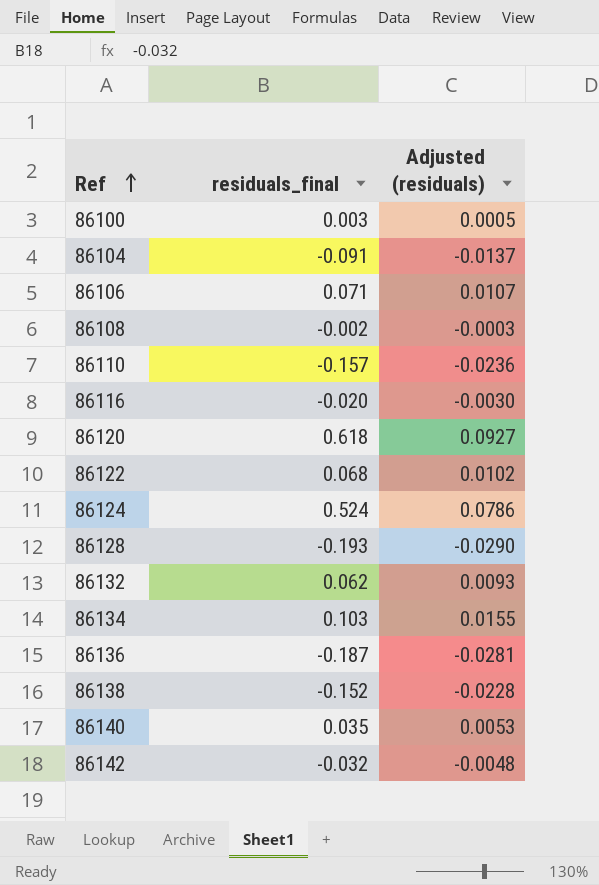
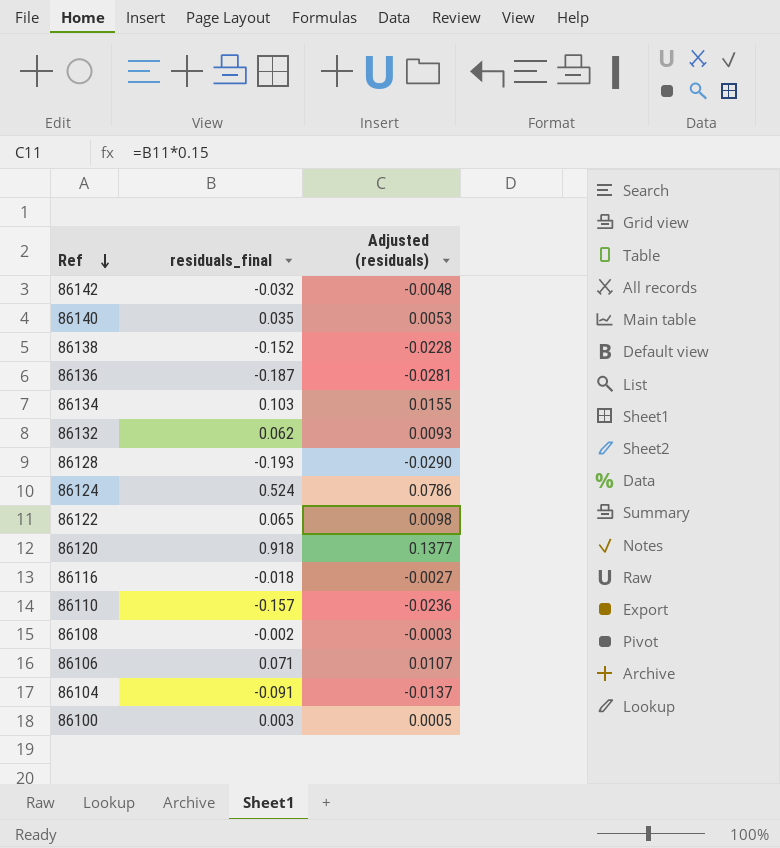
row order: Ref ascending -> Ref descending
86122 | residuals_final: 0.068 -> 0.065
86122 | Adjusted (residuals): 0.0102 -> 0.0098
86120 | residuals_final: 0.618 -> 0.918
86120 | Adjusted (residuals): 0.0927 -> 0.1377
86116 | residuals_final: -0.020 -> -0.018
86116 | Adjusted (residuals): -0.0030 -> -0.0027

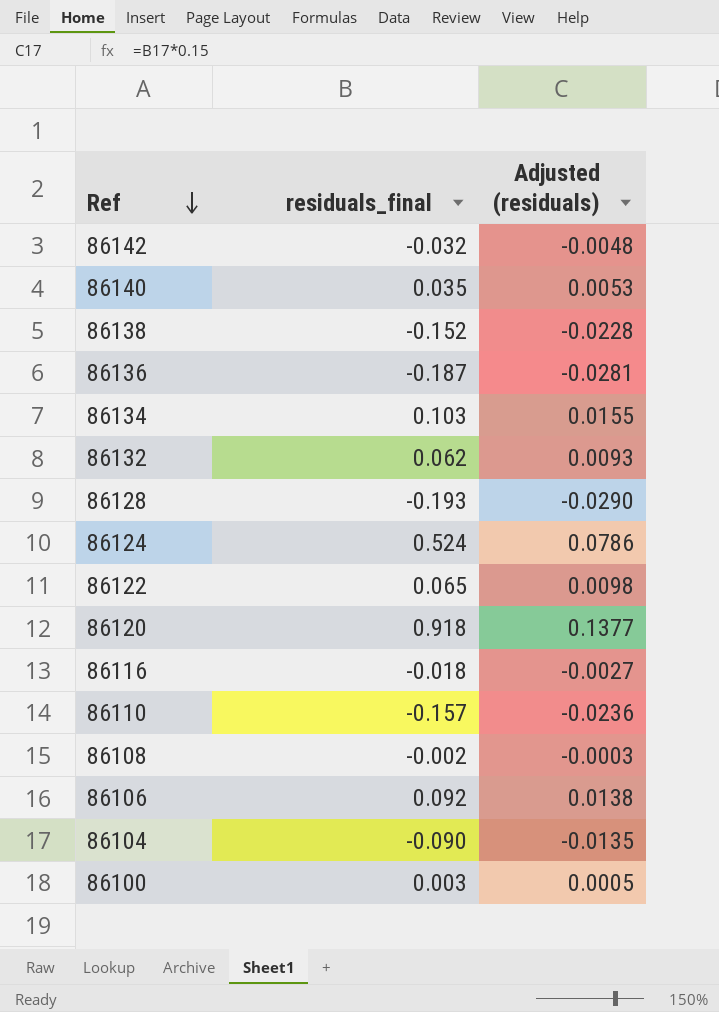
86106 | residuals_final: 0.071 -> 0.092
86106 | Adjusted (residuals): 0.0107 -> 0.0138
86104 | residuals_final: -0.091 -> -0.090
86104 | Adjusted (residuals): -0.0137 -> -0.0135

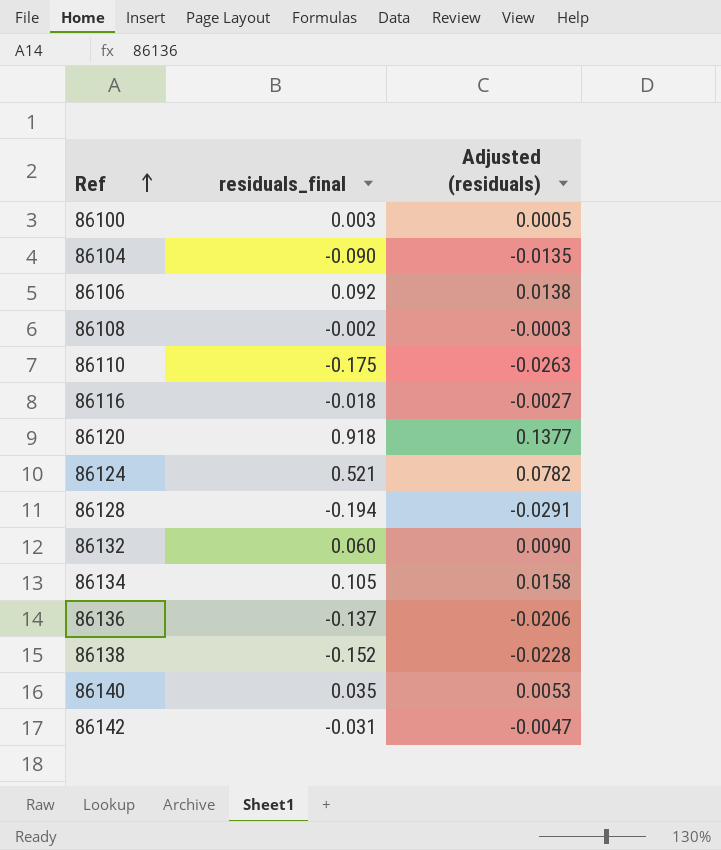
row order: Ref descending -> Ref ascending
row 86122: 0.065 | 0.0098 -> none
86110 | residuals_final: -0.157 -> -0.175
86110 | Adjusted (residuals): -0.0236 -> -0.0263
86124 | residuals_final: 0.524 -> 0.521
86124 | Adjusted (residuals): 0.0786 -> 0.0782
86128 | residuals_final: -0.193 -> -0.194
86128 | Adjusted (residuals): -0.0290 -> -0.0291
86132 | residuals_final: 0.062 -> 0.060
86132 | Adjusted (residuals): 0.0093 -> 0.0090
86134 | residuals_final: 0.103 -> 0.105
86134 | Adjusted (residuals): 0.0155 -> 0.0158
86136 | residuals_final: -0.187 -> -0.137
86136 | Adjusted (residuals): -0.0281 -> -0.0206
86142 | residuals_final: -0.032 -> -0.031
86142 | Adjusted (residuals): -0.0048 -> -0.0047

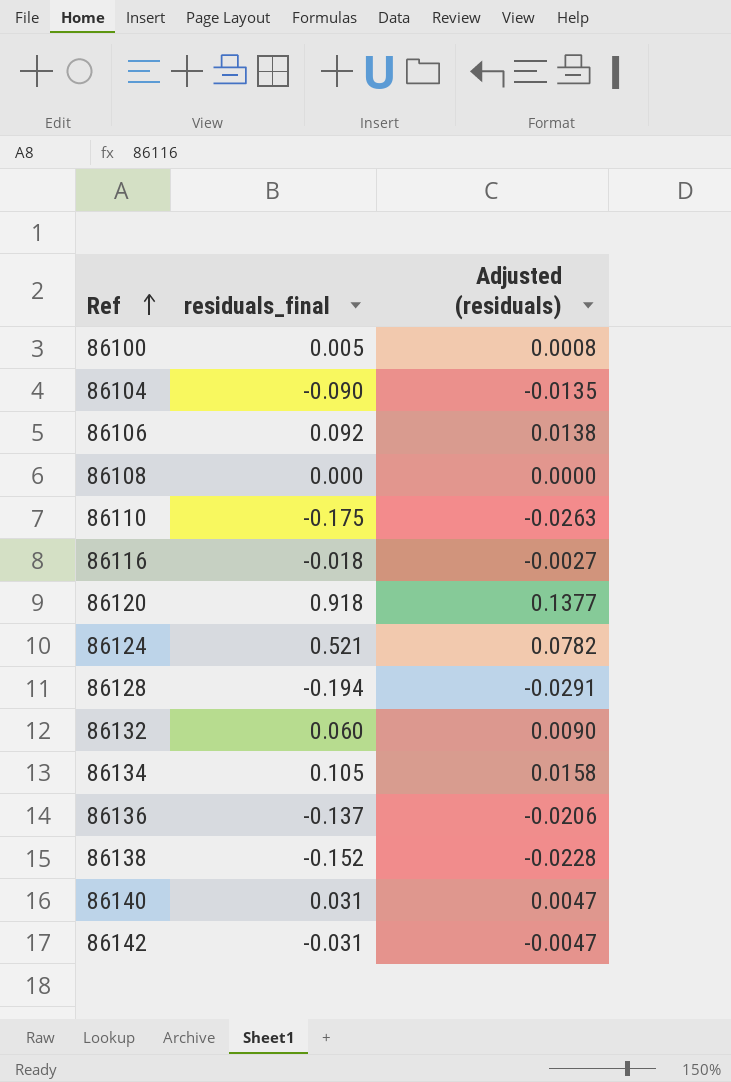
86100 | residuals_final: 0.003 -> 0.005
86100 | Adjusted (residuals): 0.0005 -> 0.0008
86108 | residuals_final: -0.002 -> 0.000
86108 | Adjusted (residuals): -0.0003 -> 0.0000
86140 | residuals_final: 0.035 -> 0.031
86140 | Adjusted (residuals): 0.0053 -> 0.0047

